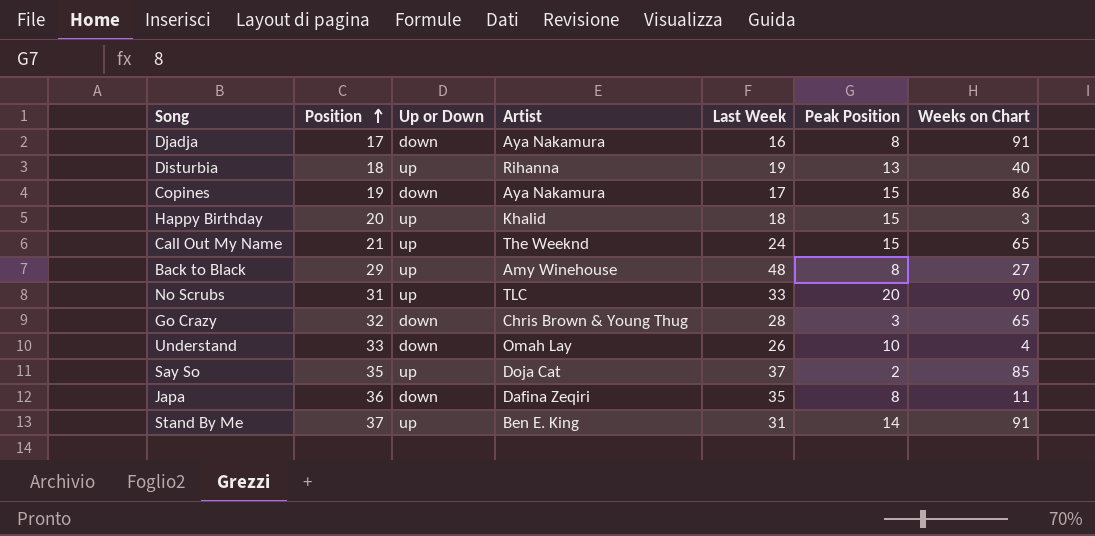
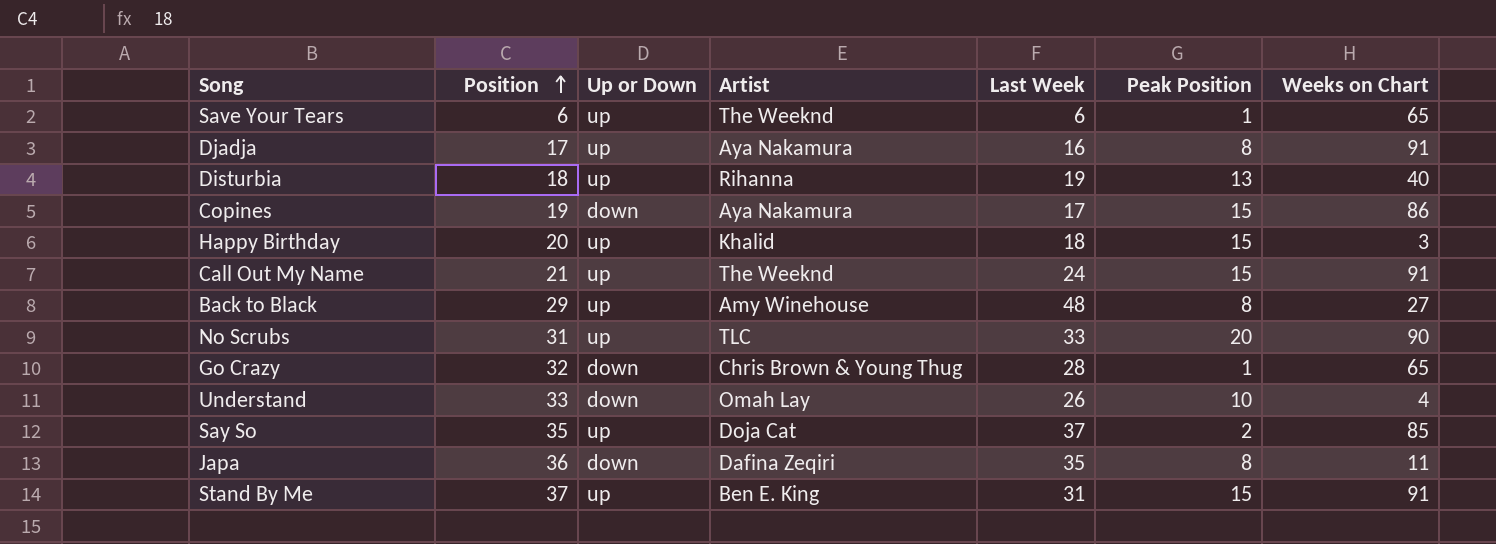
row Save Your Tears: none -> 6 | up | The Weeknd | 6 | 1 | 65
Djadja | Up or Down: down -> up
Call Out My Name | Weeks on Chart: 65 -> 91
Go Crazy | Peak Position: 3 -> 1
Stand By Me | Peak Position: 14 -> 15

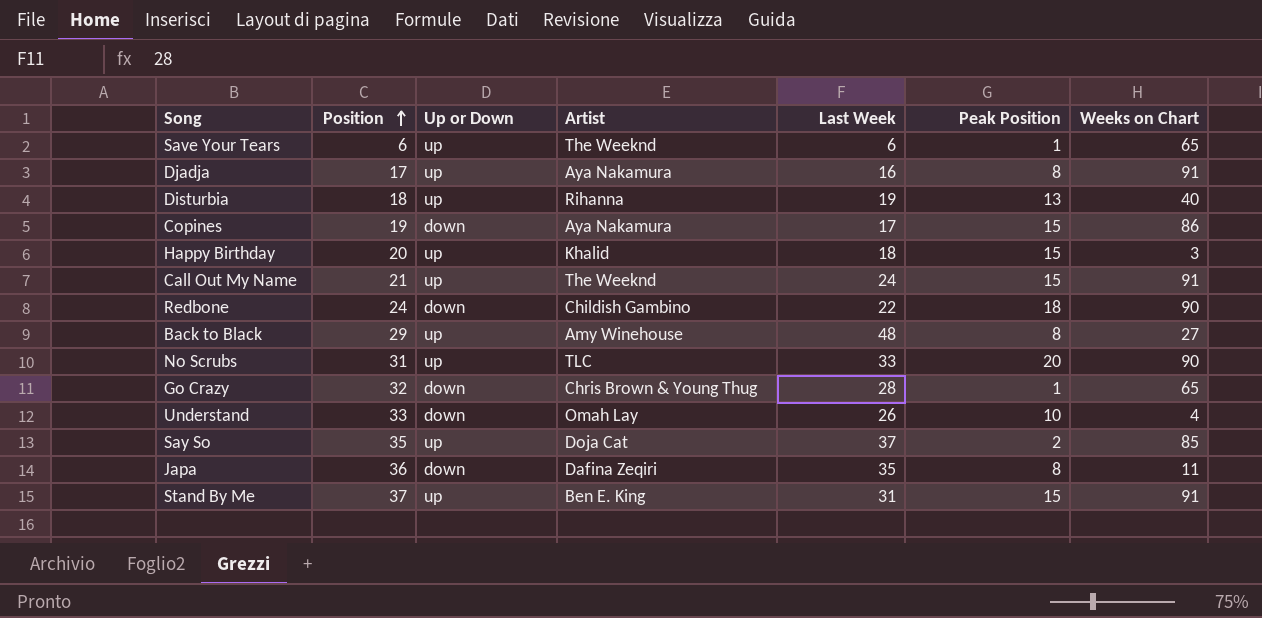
row Redbone: none -> 24 | down | Childish Gambino | 22 | 18 | 90

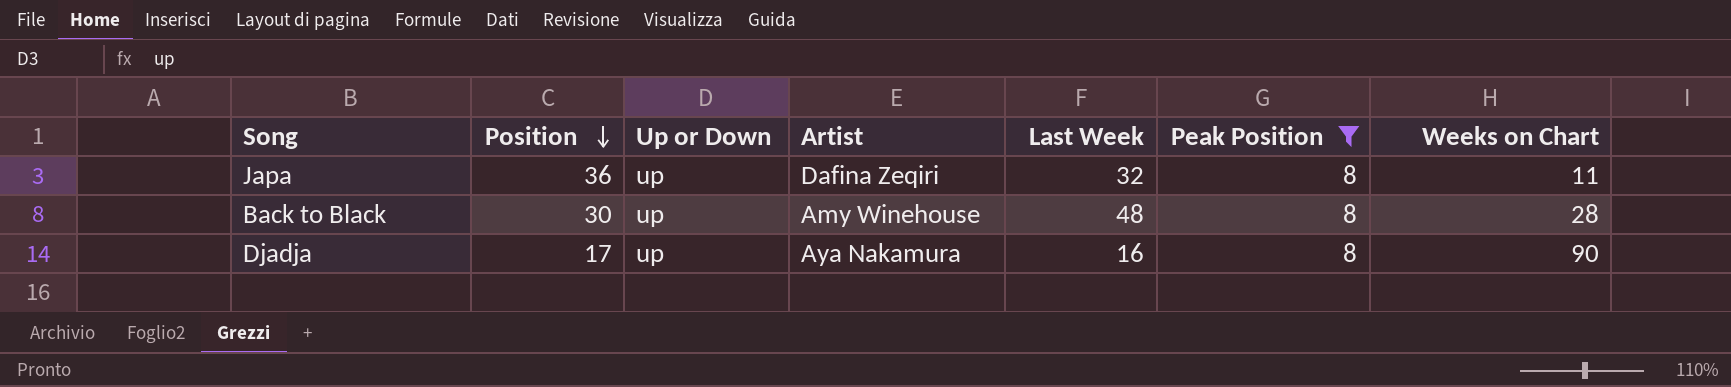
filter: none -> Peak Position = 8
row order: Position ascending -> Position descending
Japa | Up or Down: down -> up
Japa | Last Week: 35 -> 32
Back to Black | Position: 29 -> 30
Back to Black | Weeks on Chart: 27 -> 28
Djadja | Weeks on Chart: 91 -> 90

